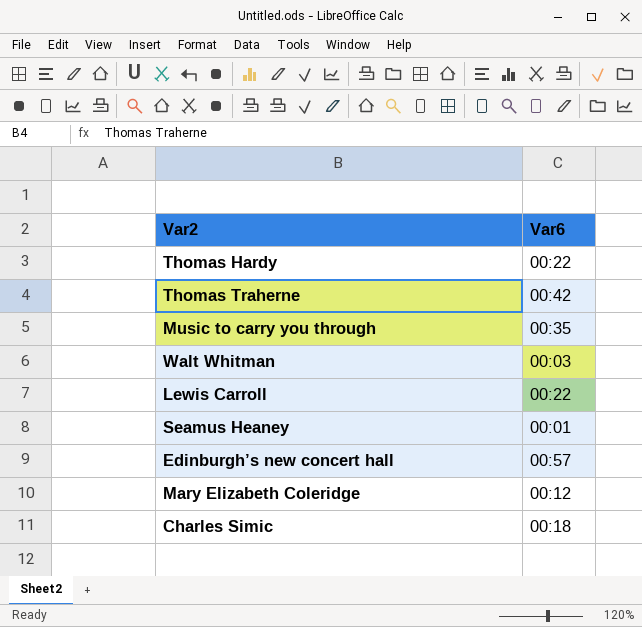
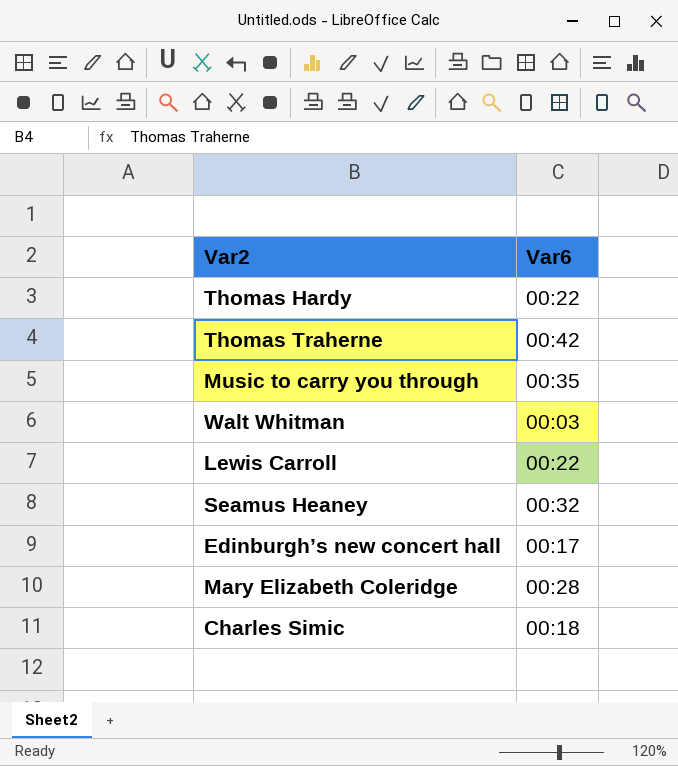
Seamus Heaney | Var6: 00:01 -> 00:32
Edinburgh’s new concert hall | Var6: 00:57 -> 00:17
Mary Elizabeth Coleridge | Var6: 00:12 -> 00:28

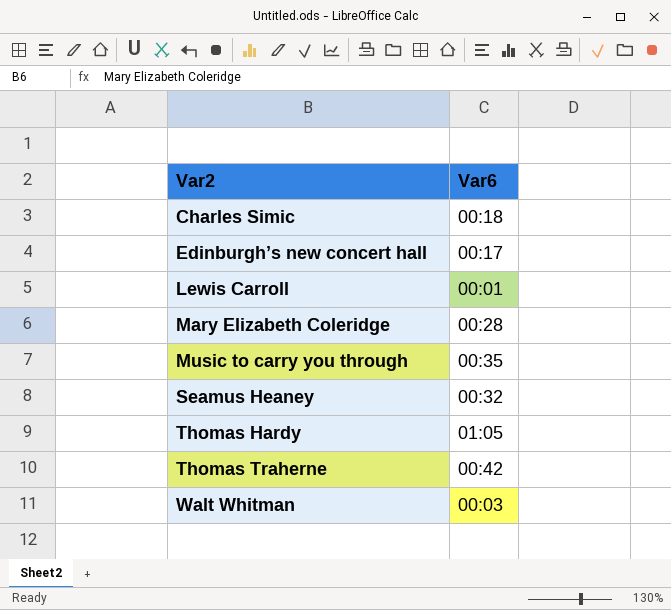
row order: none -> Var2 ascending
Lewis Carroll | Var6: 00:22 -> 00:01
Thomas Hardy | Var6: 00:22 -> 01:05

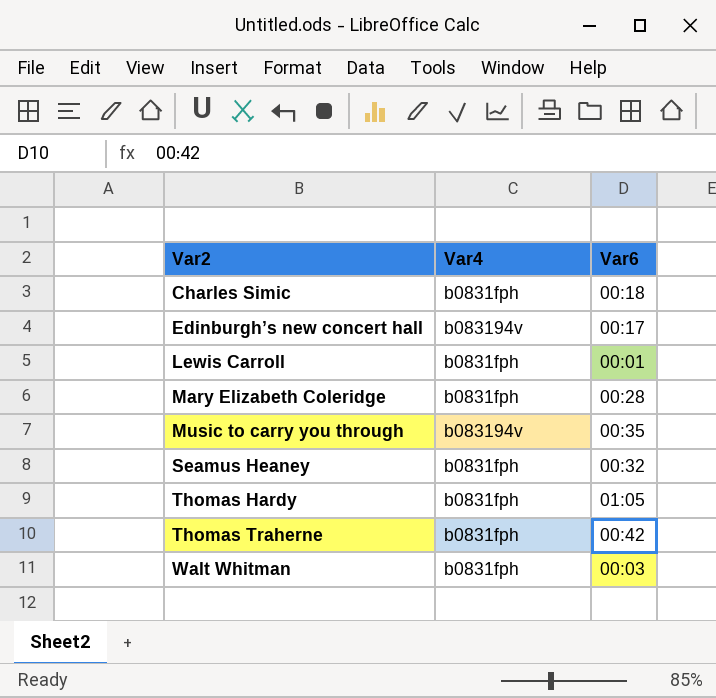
column Var4 | position: none -> 2

